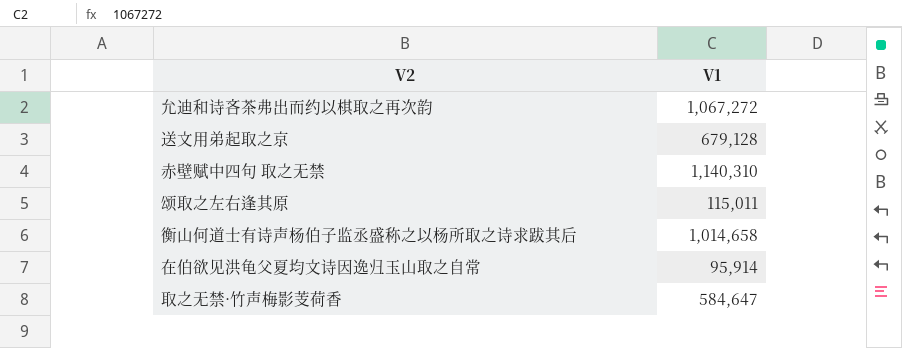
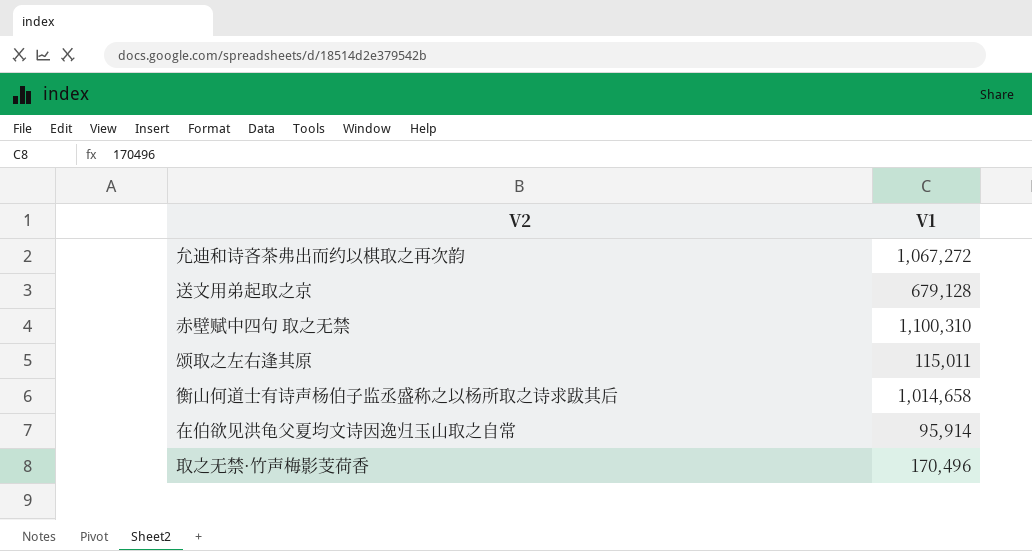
赤壁赋中四句 取之无禁 | V1: 1,140,310 -> 1,100,310
取之无禁·竹声梅影芰荷香 | V1: 584,647 -> 170,496

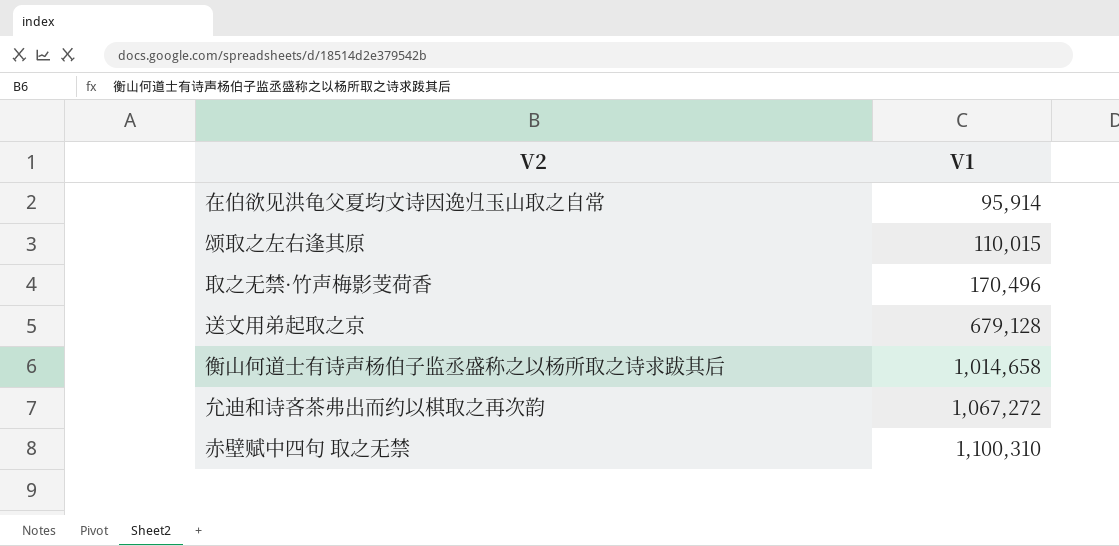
row order: none -> V1 ascending
颂取之左右逢其原 | V1: 115,011 -> 110,015

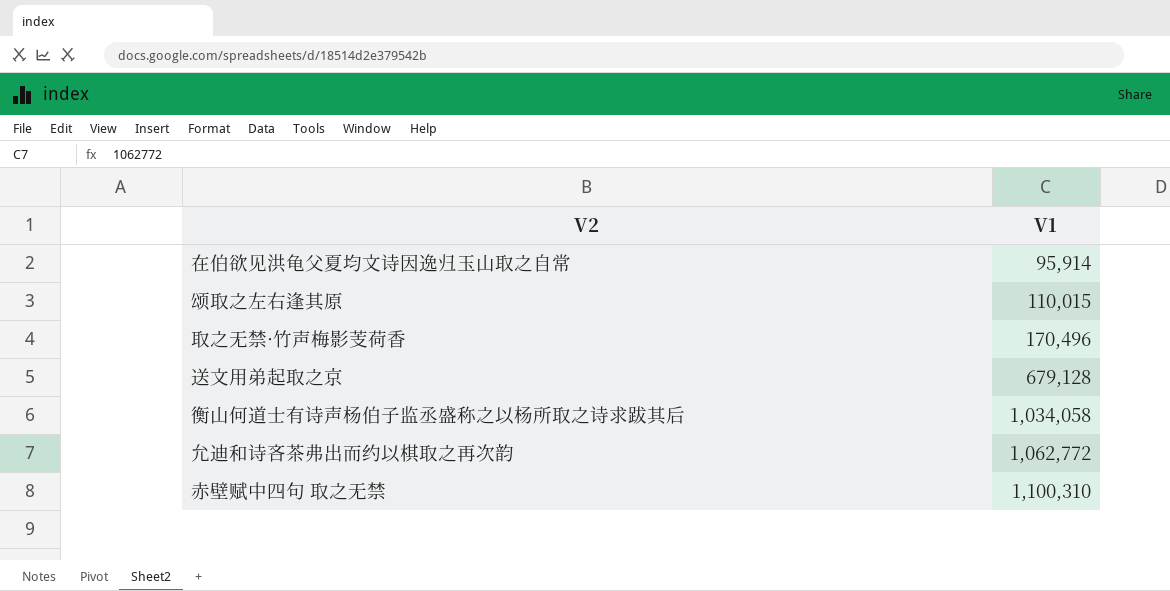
衡山何道士有诗声杨伯子监丞盛称之以杨所取之诗求跋其后 | V1: 1,014,658 -> 1,034,058
允迪和诗吝茶弗出而约以棋取之再次韵 | V1: 1,067,272 -> 1,062,772

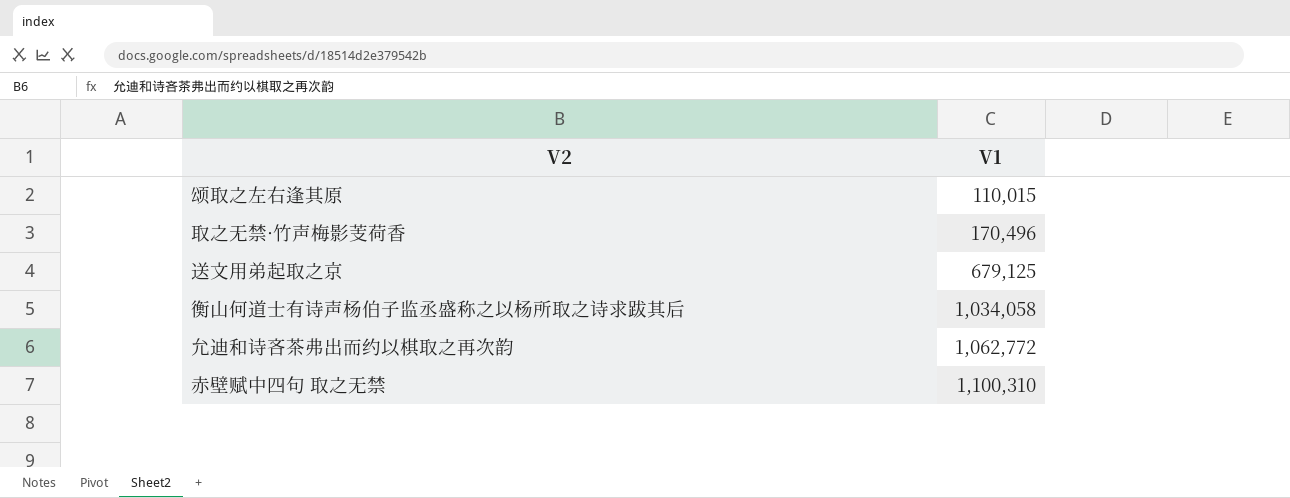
row 在伯欲见洪龟父夏均文诗因逸归玉山取之自常: 95,914 -> none
送文用弟起取之京 | V1: 679,128 -> 679,125

